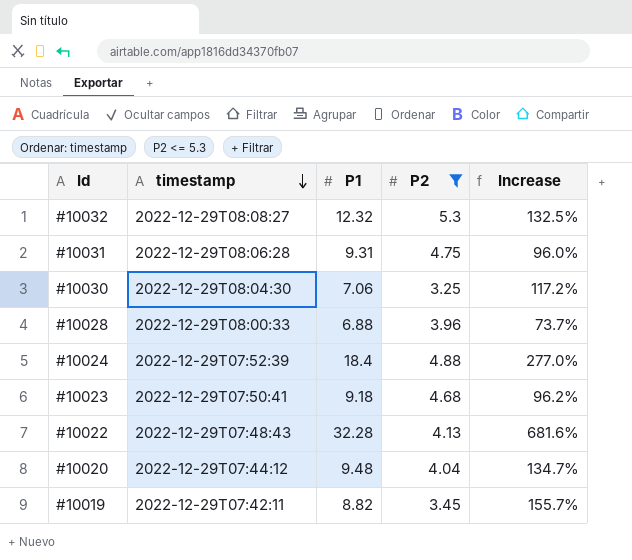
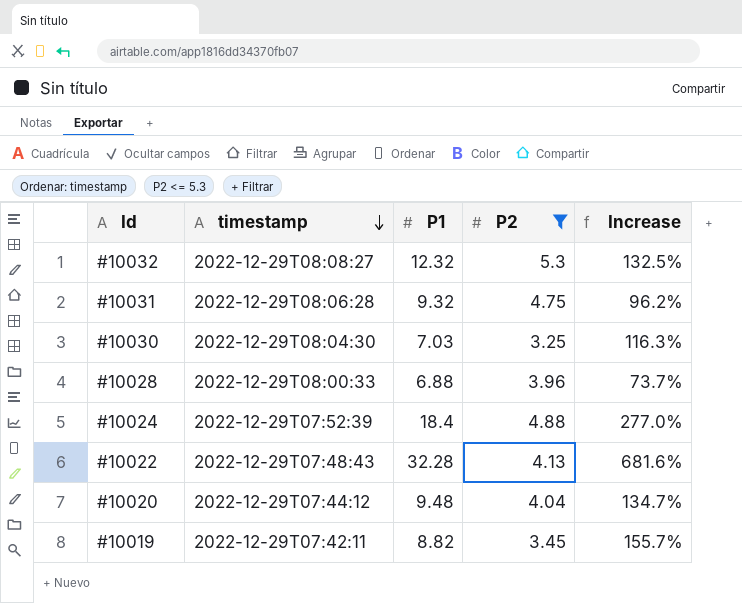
row #10023: 2022-12-29T07:50:41 | 9.18 | 4.68 | 96.2% -> none
#10031 | P1: 9.31 -> 9.32
#10031 | Increase: 96.0% -> 96.2%
#10030 | P1: 7.06 -> 7.03
#10030 | Increase: 117.2% -> 116.3%

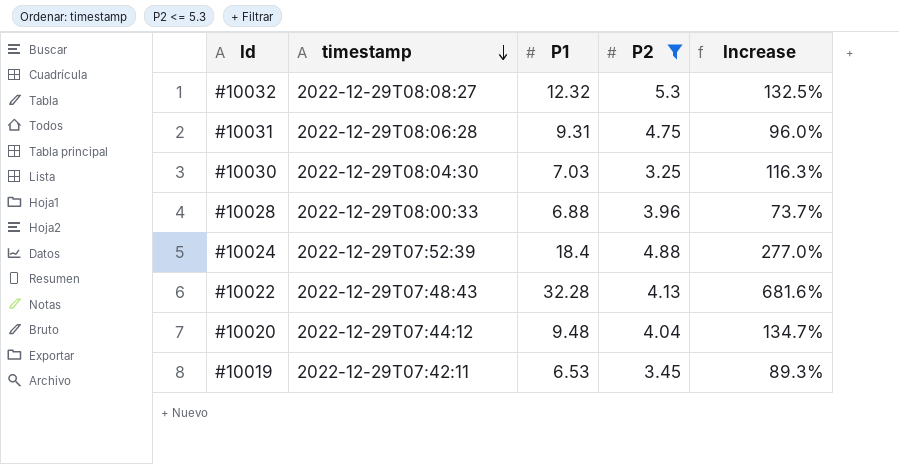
#10031 | P1: 9.32 -> 9.31
#10031 | Increase: 96.2% -> 96.0%
#10019 | P1: 8.82 -> 6.53
#10019 | Increase: 155.7% -> 89.3%

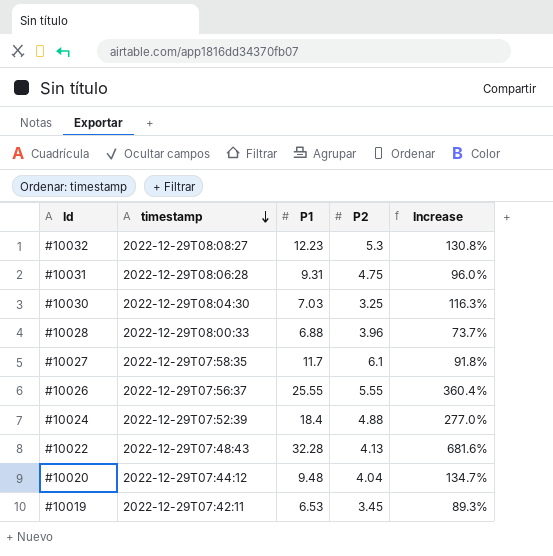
filter: P2 <= 5.3 -> none
#10032 | P1: 12.32 -> 12.23
#10032 | Increase: 132.5% -> 130.8%

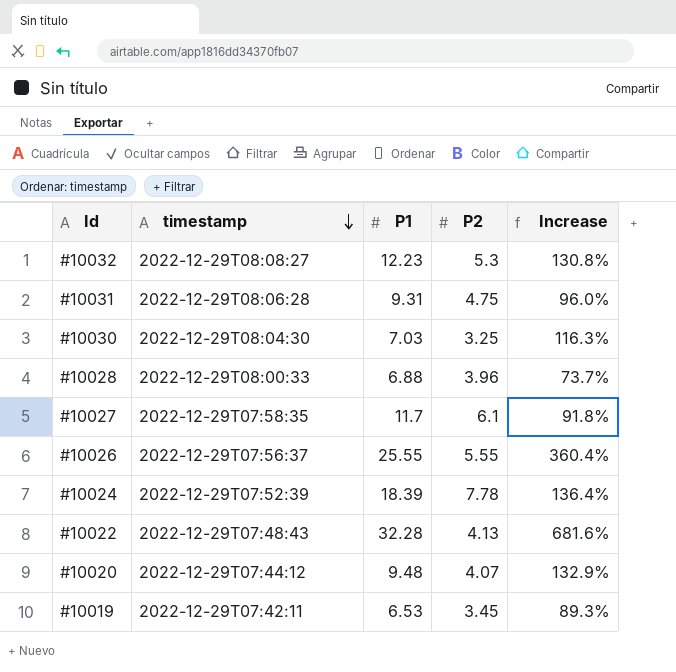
#10024 | P1: 18.4 -> 18.39
#10024 | P2: 4.88 -> 7.78
#10024 | Increase: 277.0% -> 136.4%
#10020 | P2: 4.04 -> 4.07
#10020 | Increase: 134.7% -> 132.9%

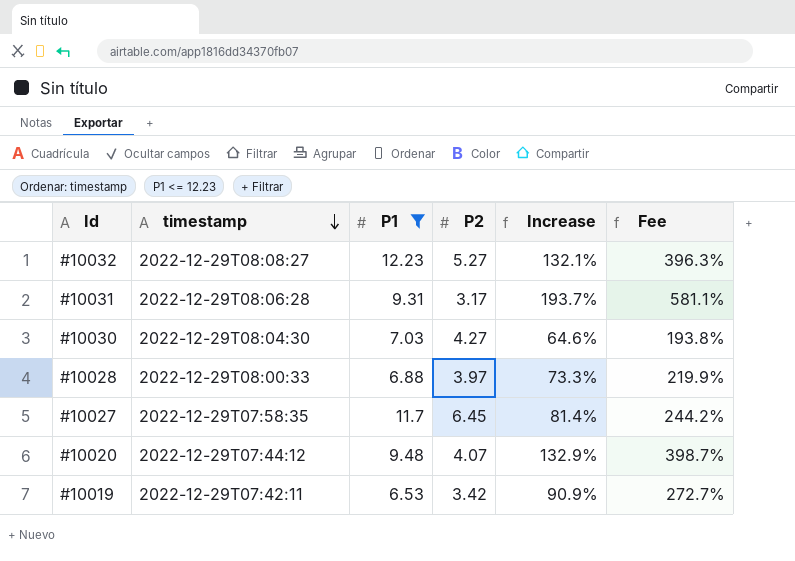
filter: none -> P1 <= 12.23
column Fee | formula: none -> [Increase] * 3
#10032 | P2: 5.3 -> 5.27
#10032 | Increase: 130.8% -> 132.1%
#10031 | P2: 4.75 -> 3.17
#10031 | Increase: 96.0% -> 193.7%
#10030 | P2: 3.25 -> 4.27
#10030 | Increase: 116.3% -> 64.6%
#10028 | P2: 3.96 -> 3.97
#10028 | Increase: 73.7% -> 73.3%
#10027 | P2: 6.1 -> 6.45
#10027 | Increase: 91.8% -> 81.4%
#10019 | P2: 3.45 -> 3.42
#10019 | Increase: 89.3% -> 90.9%

